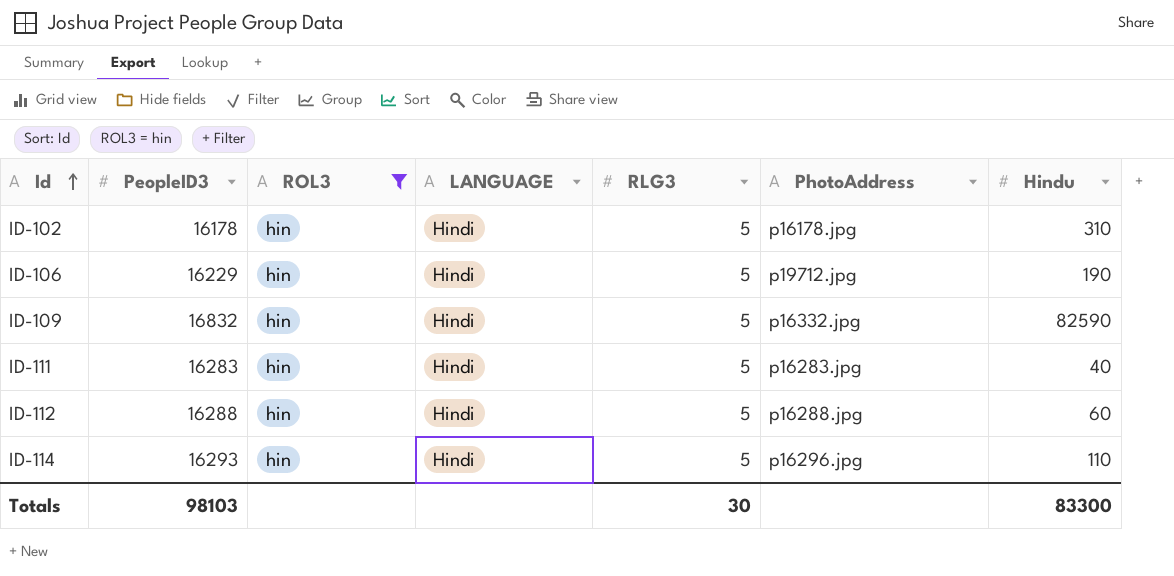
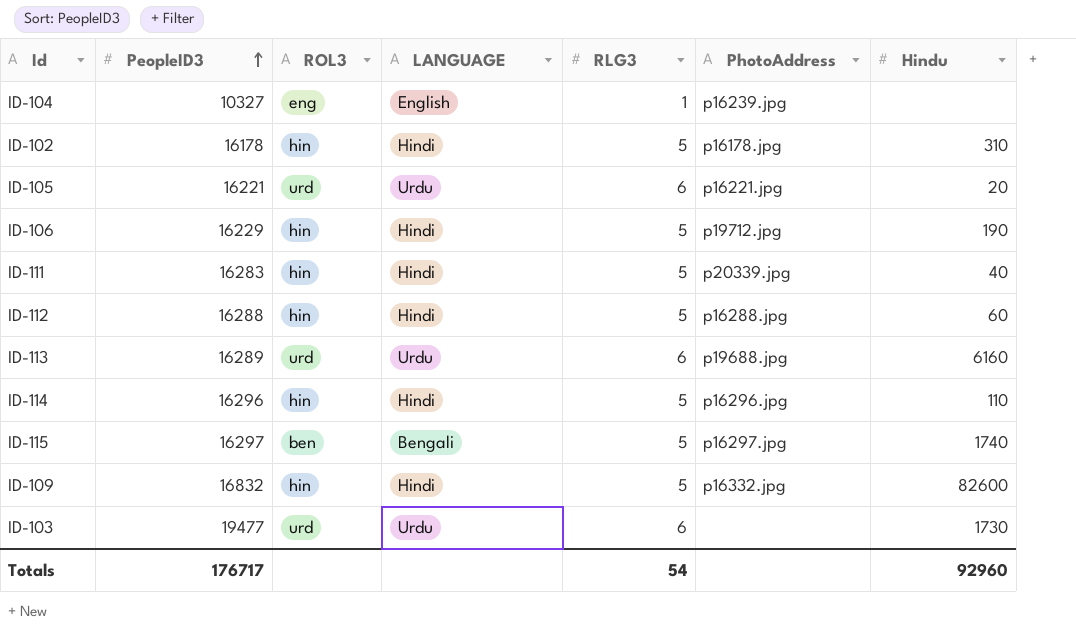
filter: ROL3 = hin -> none
row order: Id ascending -> PeopleID3 ascending
ID-111 | PhotoAddress: p16283.jpg -> p20339.jpg
ID-114 | PeopleID3: 16293 -> 16296
ID-109 | Hindu: 82590 -> 82600
Totals | PeopleID3: 98103 -> 176717
Totals | RLG3: 30 -> 54
Totals | Hindu: 83300 -> 92960

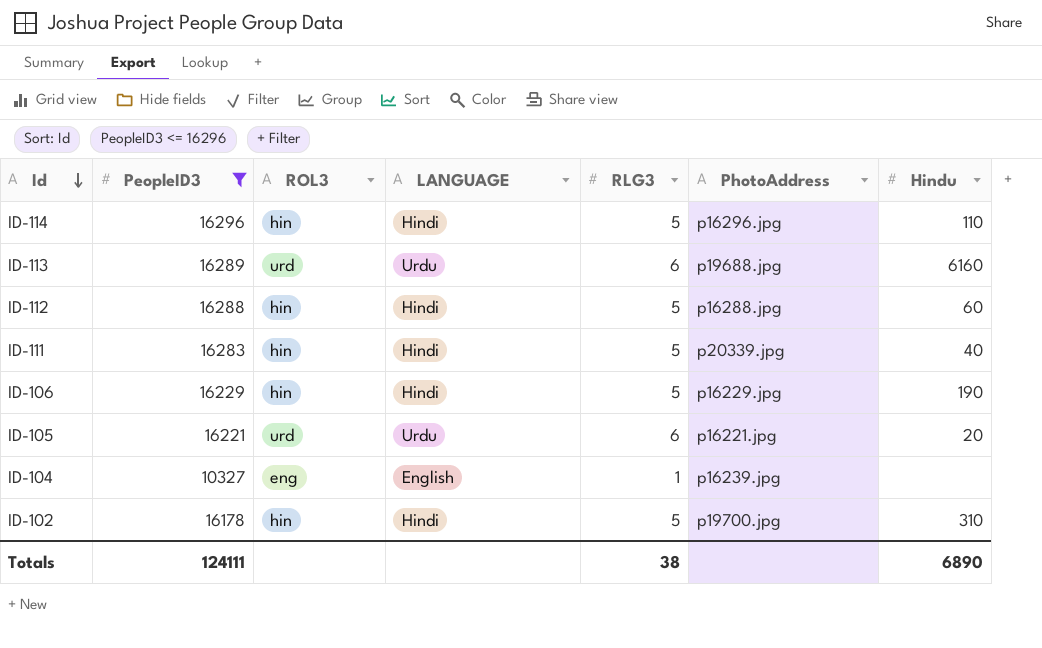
filter: none -> PeopleID3 <= 16296
row order: PeopleID3 ascending -> Id descending
ID-106 | PhotoAddress: p19712.jpg -> p16229.jpg
ID-102 | PhotoAddress: p16178.jpg -> p19700.jpg
Totals | PeopleID3: 176717 -> 124111
Totals | RLG3: 54 -> 38
Totals | Hindu: 92960 -> 6890

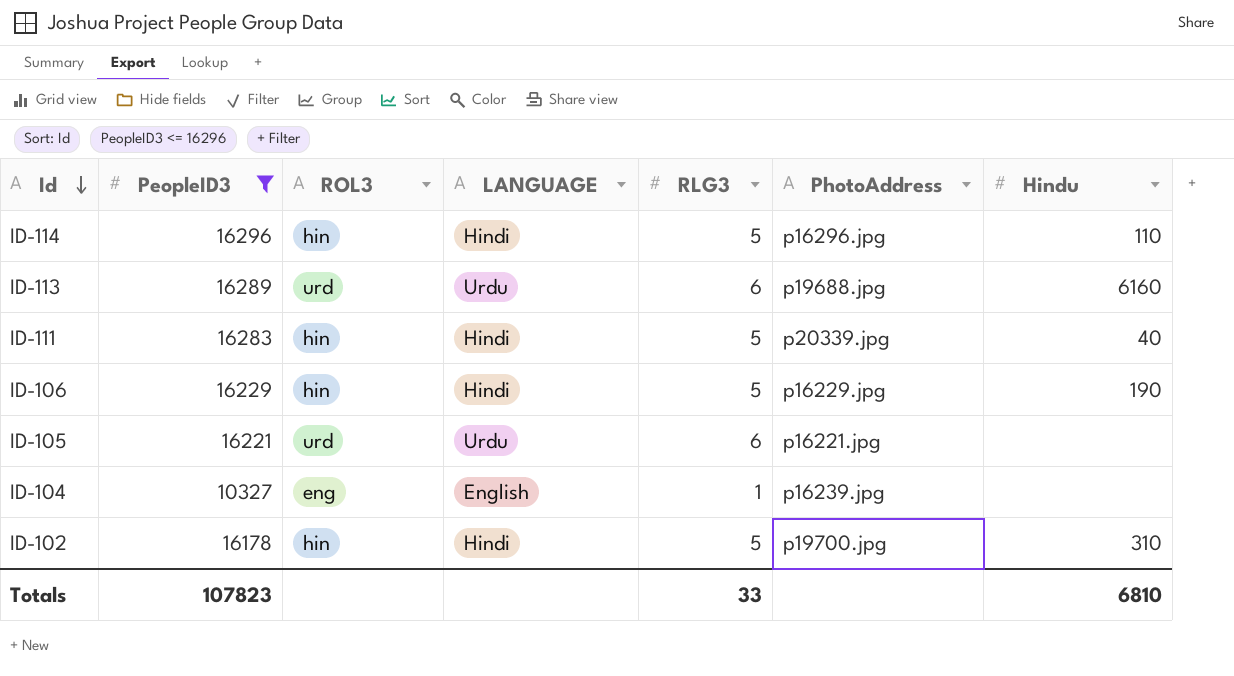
row ID-112: 16288 | hin | Hindi | 5 | p16288.jpg | 60 -> none
ID-105 | Hindu: 20 -> none
Totals | PeopleID3: 124111 -> 107823
Totals | RLG3: 38 -> 33
Totals | Hindu: 6890 -> 6810

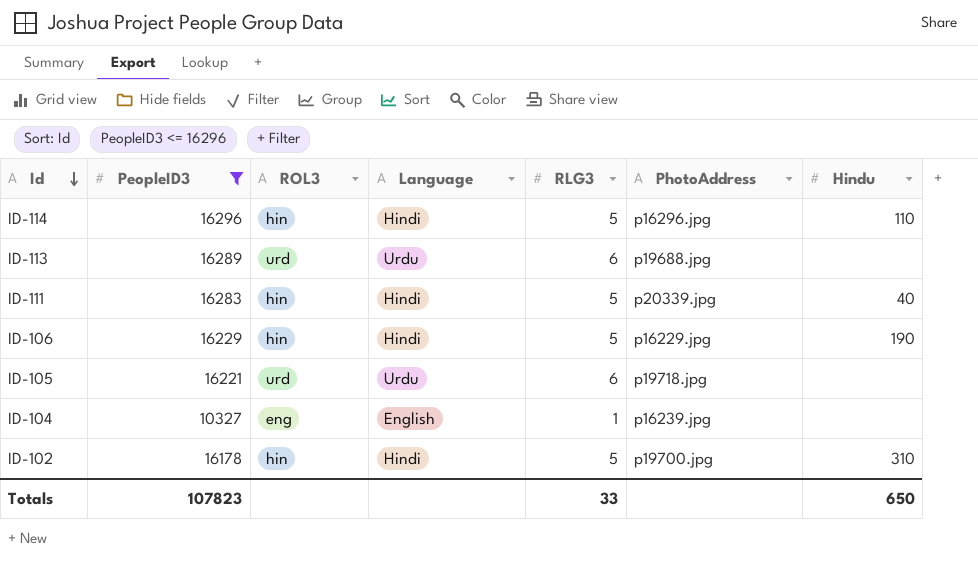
column name: LANGUAGE -> Language
ID-113 | Hindu: 6160 -> none
ID-105 | PhotoAddress: p16221.jpg -> p19718.jpg
Totals | Hindu: 6810 -> 650

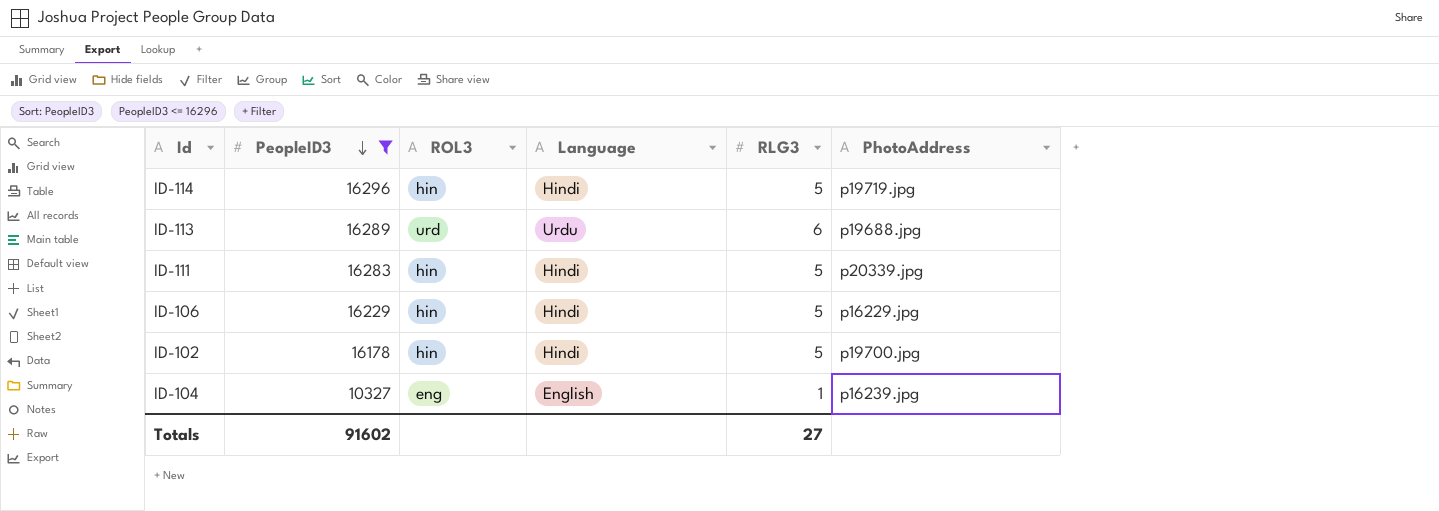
row order: Id descending -> PeopleID3 descending
column Hindu | position: 7 -> none
row ID-105: 16221 | urd | Urdu | 6 | p19718.jpg | none -> none
ID-114 | PhotoAddress: p16296.jpg -> p19719.jpg
Totals | PeopleID3: 107823 -> 91602
Totals | RLG3: 33 -> 27

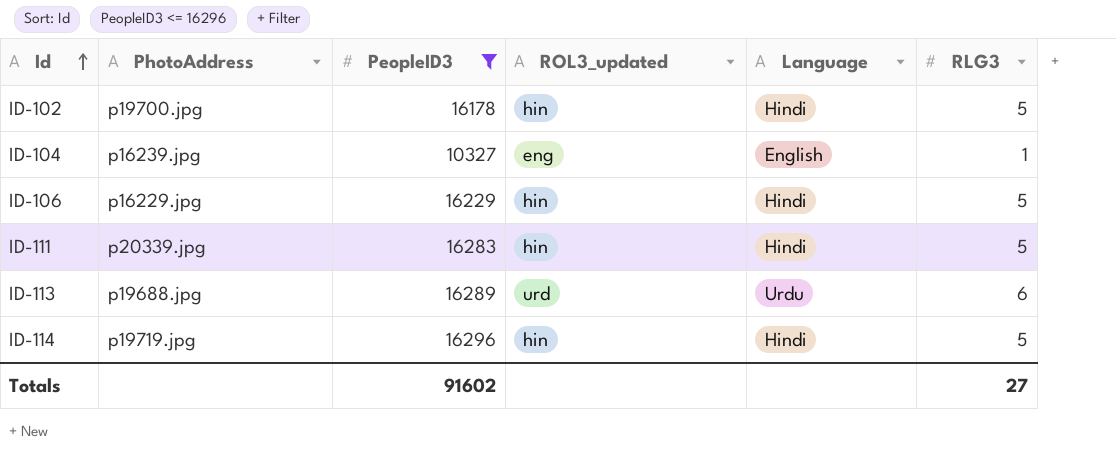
row order: PeopleID3 descending -> Id ascending
column PhotoAddress | position: 6 -> 2
column name: ROL3 -> ROL3_updated

